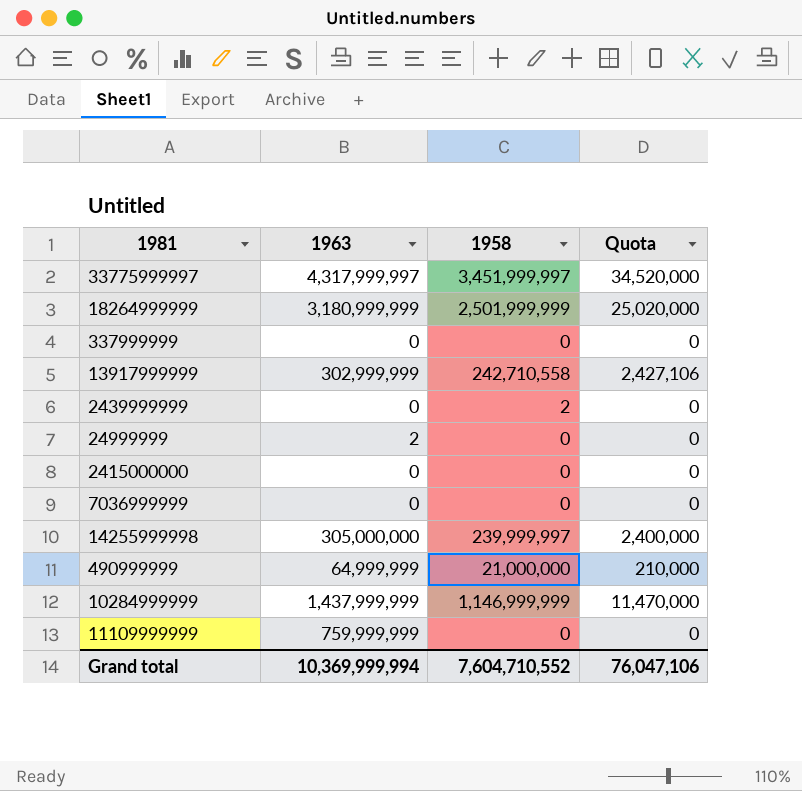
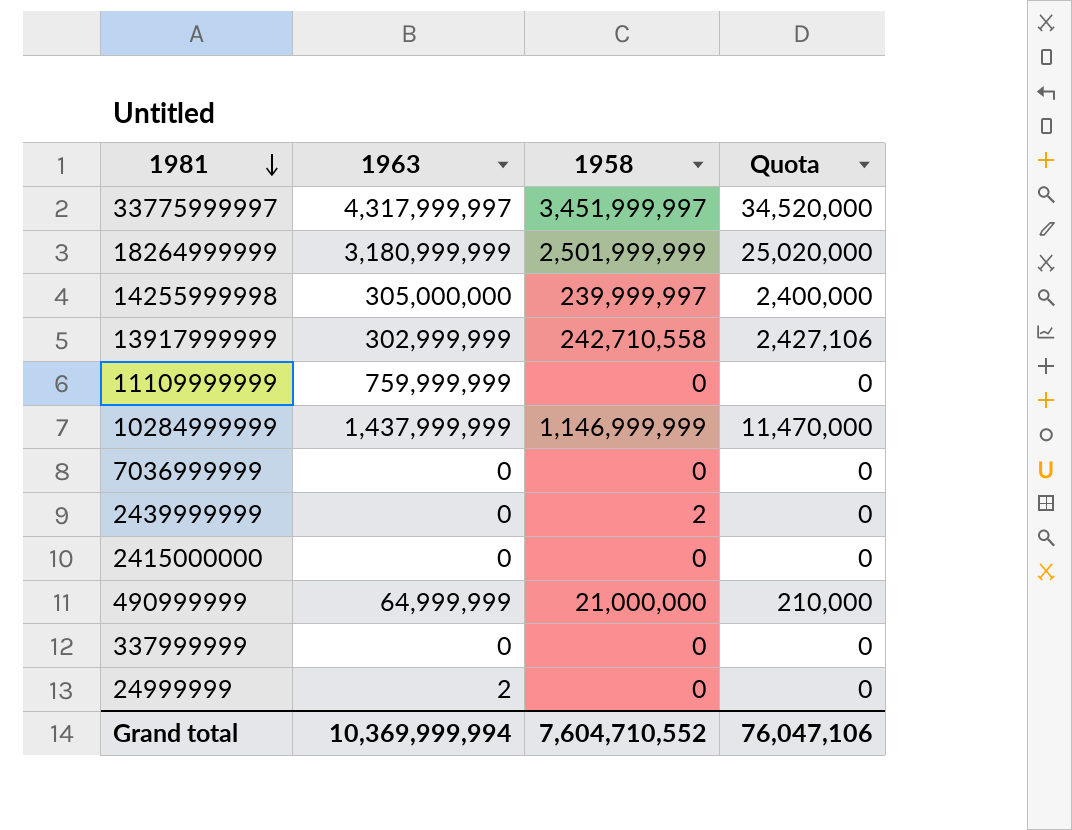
row order: none -> 1981 descending

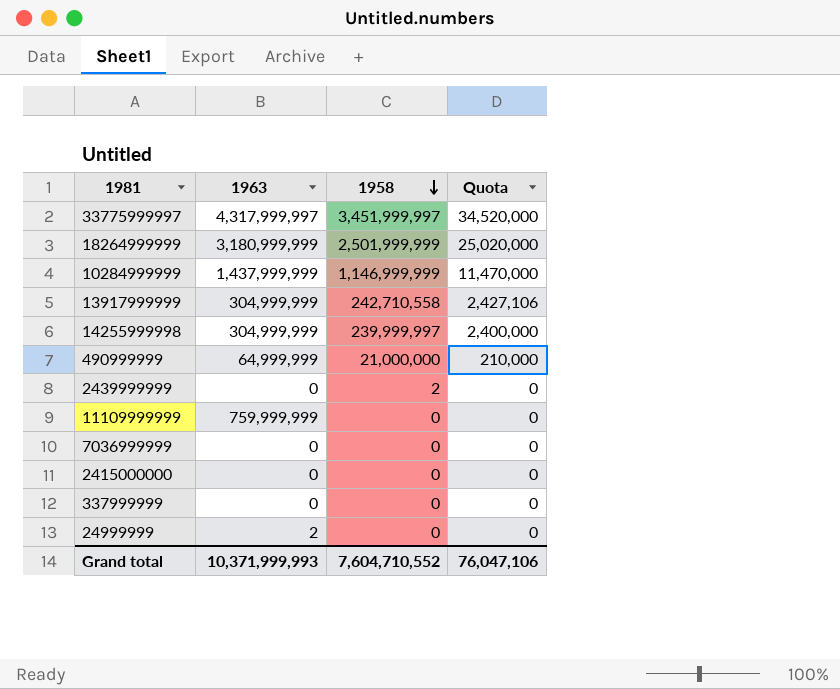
row order: 1981 descending -> 1958 descending
13917999999 | 1963: 302,999,999 -> 304,999,999
14255999998 | 1963: 305,000,000 -> 304,999,999
Grand total | 1963: 10,369,999,994 -> 10,371,999,993

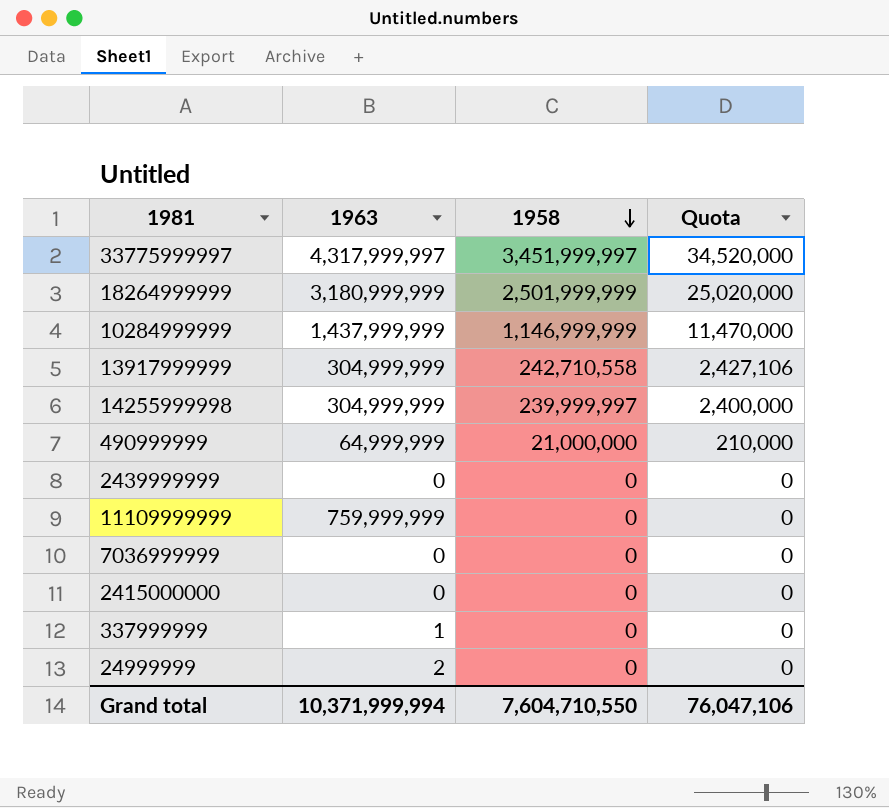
2439999999 | 1958: 2 -> 0
337999999 | 1963: 0 -> 1
Grand total | 1963: 10,371,999,993 -> 10,371,999,994
Grand total | 1958: 7,604,710,552 -> 7,604,710,550

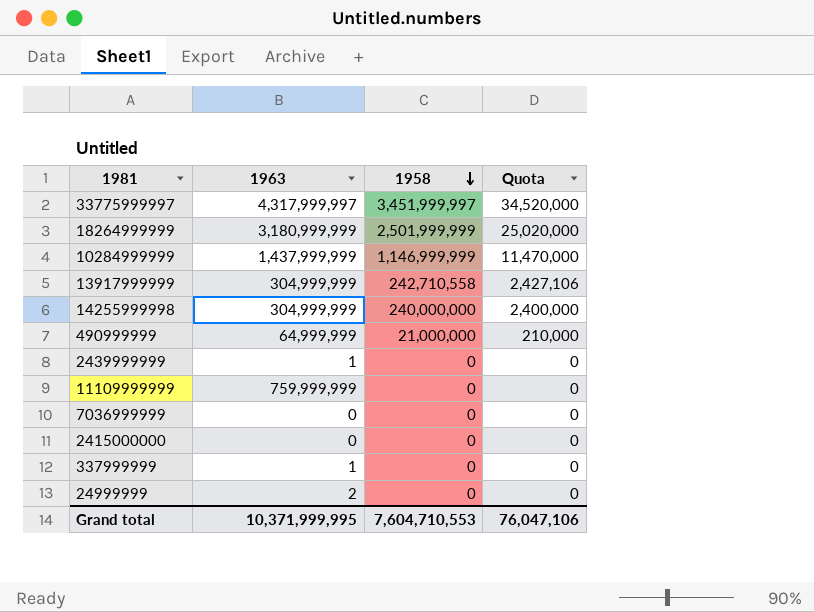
14255999998 | 1958: 239,999,997 -> 240,000,000
2439999999 | 1963: 0 -> 1
Grand total | 1963: 10,371,999,994 -> 10,371,999,995
Grand total | 1958: 7,604,710,550 -> 7,604,710,553

